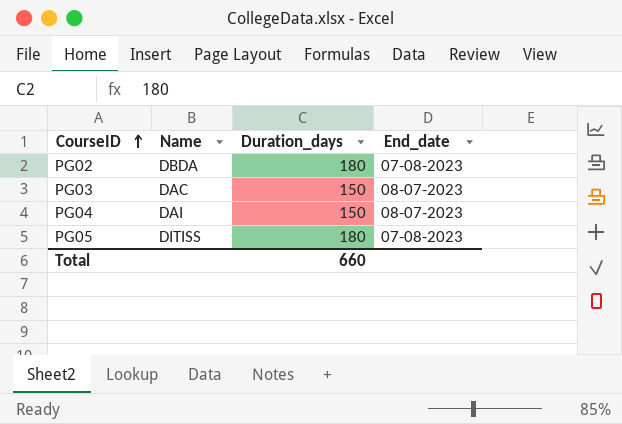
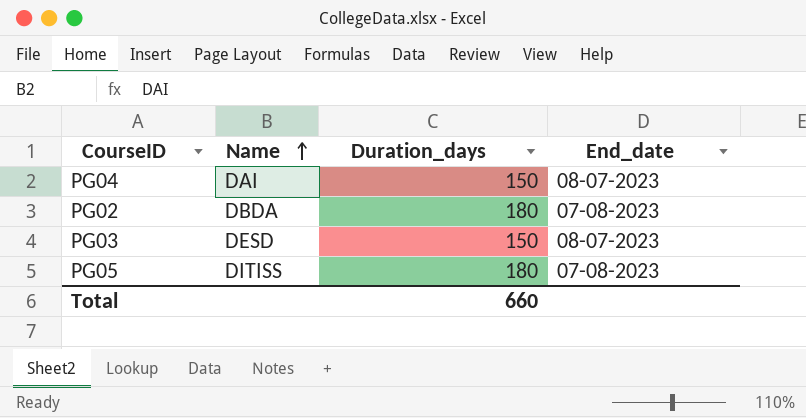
row order: CourseID ascending -> Name ascending
PG03 | Name: DAC -> DESD

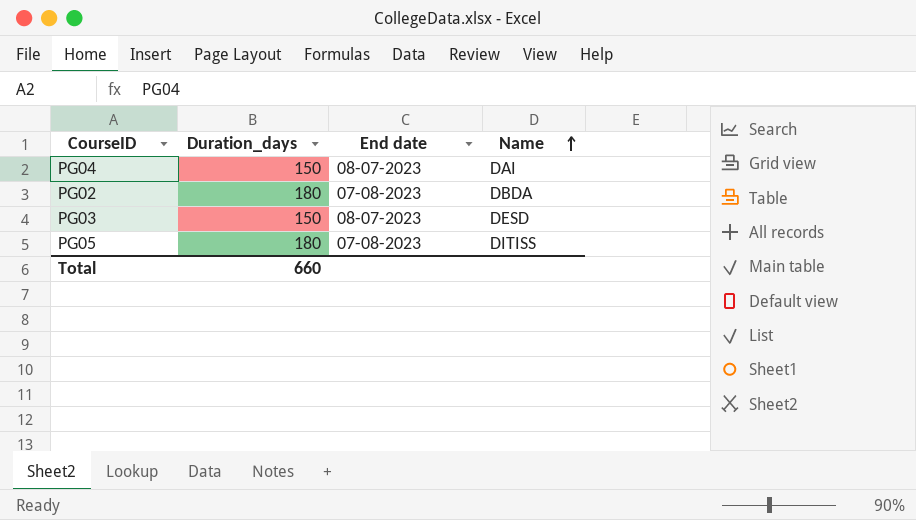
column name: End_date -> End date
column Name | position: 2 -> 4

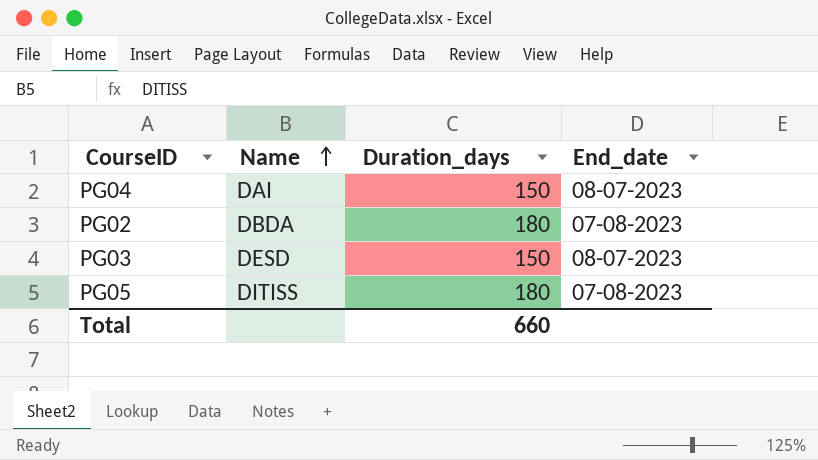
column Name | position: 4 -> 2
column name: End date -> End_date

